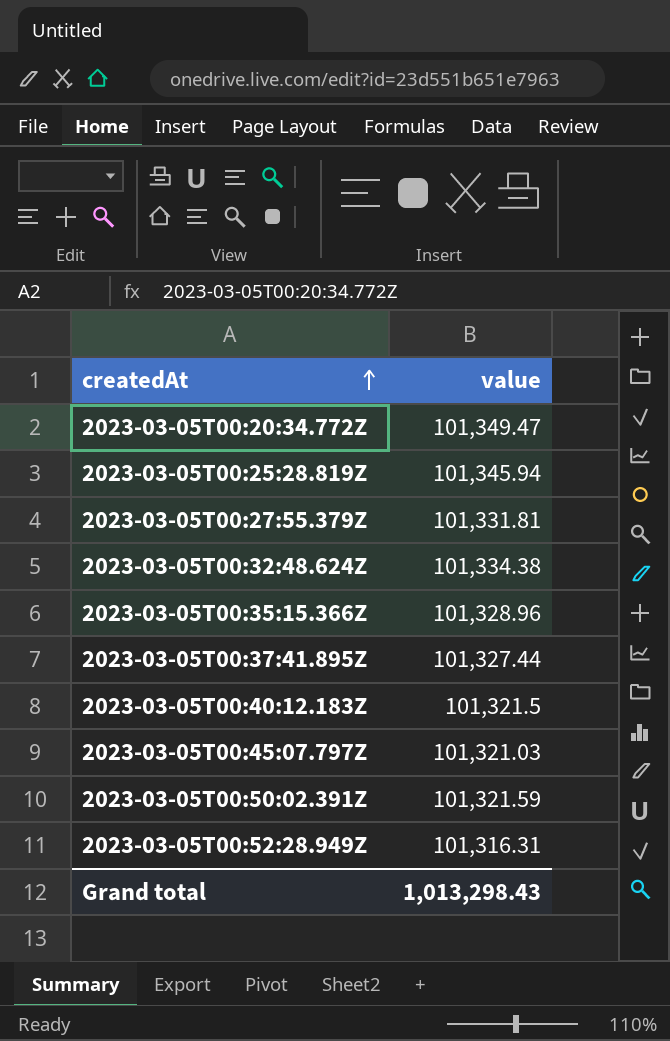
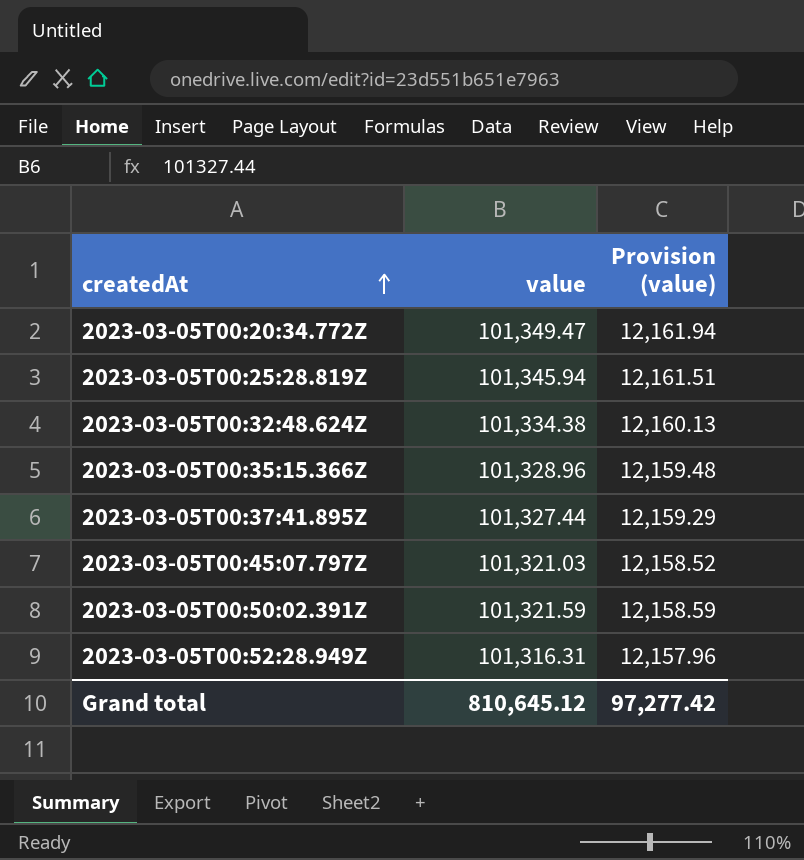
column Provision (value) | formula: none -> [value] * 0.12
row 2023-03-05T00:27:55.379Z: 101,331.81 -> none
row 2023-03-05T00:40:12.183Z: 101,321.5 -> none
Grand total | value: 1,013,298.43 -> 810,645.12

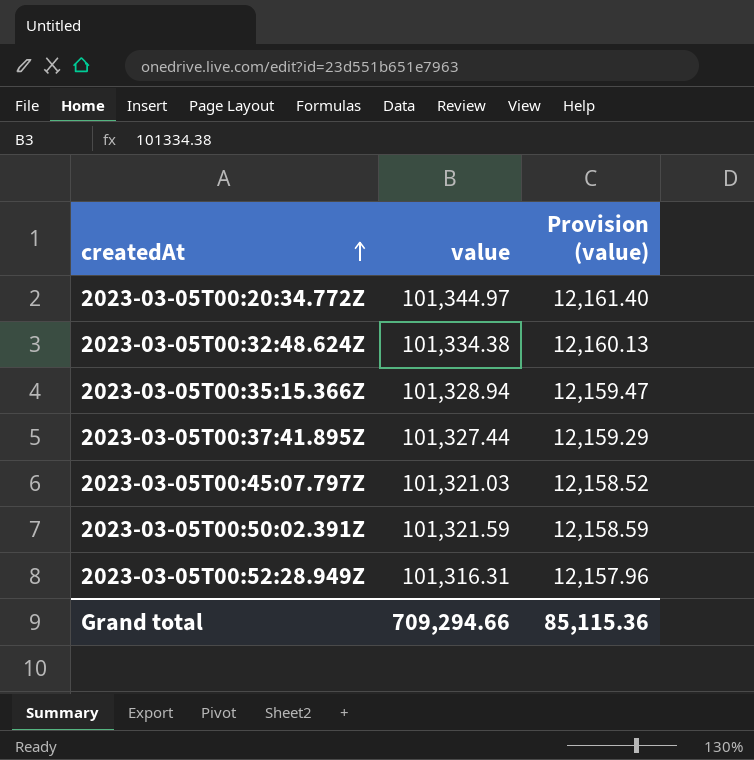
row 2023-03-05T00:25:28.819Z: 101,345.94 | 12,161.51 -> none
2023-03-05T00:20:34.772Z | value: 101,349.47 -> 101,344.97
2023-03-05T00:20:34.772Z | Provision (value): 12,161.94 -> 12,161.40
2023-03-05T00:35:15.366Z | value: 101,328.96 -> 101,328.94
2023-03-05T00:35:15.366Z | Provision (value): 12,159.48 -> 12,159.47
Grand total | value: 810,645.12 -> 709,294.66
Grand total | Provision (value): 97,277.42 -> 85,115.36

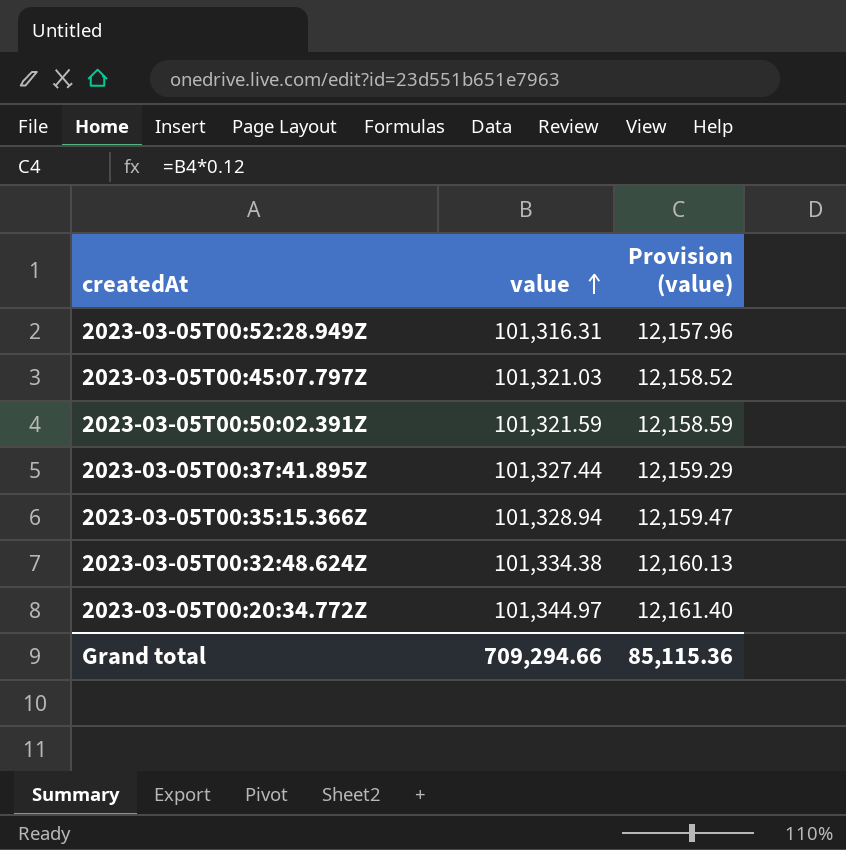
row order: createdAt ascending -> value ascending

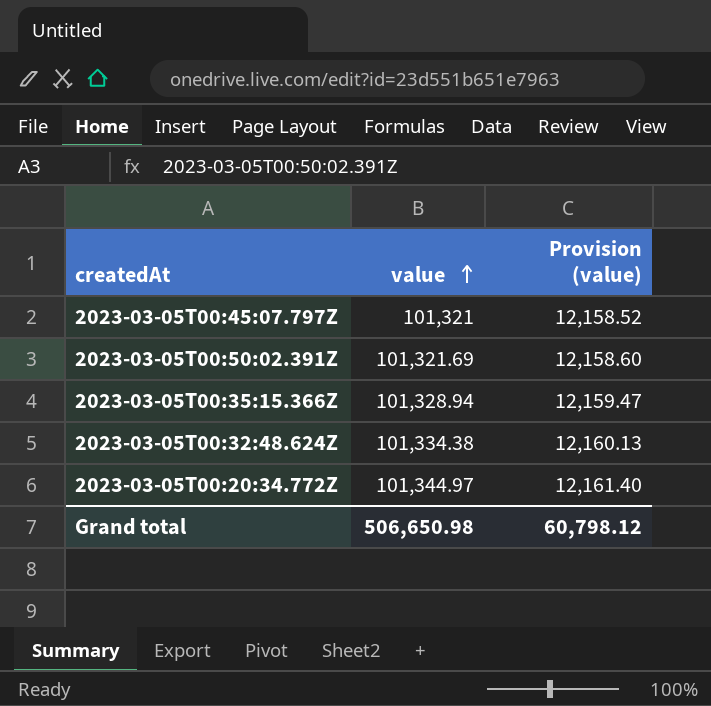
row 2023-03-05T00:52:28.949Z: 101,316.31 | 12,157.96 -> none
row 2023-03-05T00:37:41.895Z: 101,327.44 | 12,159.29 -> none
2023-03-05T00:45:07.797Z | value: 101,321.03 -> 101,321
2023-03-05T00:50:02.391Z | value: 101,321.59 -> 101,321.69
2023-03-05T00:50:02.391Z | Provision (value): 12,158.59 -> 12,158.60
Grand total | value: 709,294.66 -> 506,650.98
Grand total | Provision (value): 85,115.36 -> 60,798.12

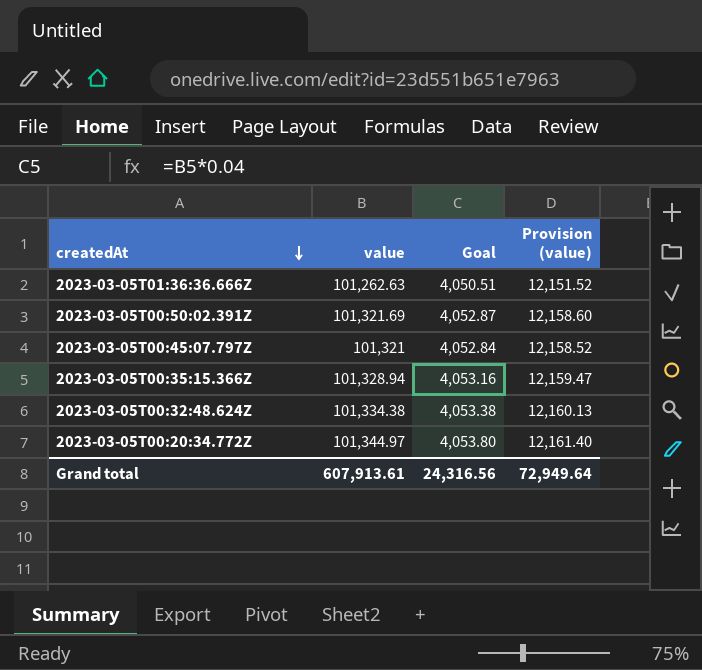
row order: value ascending -> createdAt descending
column Goal | formula: none -> [value] * 0.04
row 2023-03-05T01:36:36.666Z: none -> 101,262.63 | 4,050.51 | 12,151.52
Grand total | value: 506,650.98 -> 607,913.61
Grand total | Provision (value): 60,798.12 -> 72,949.64

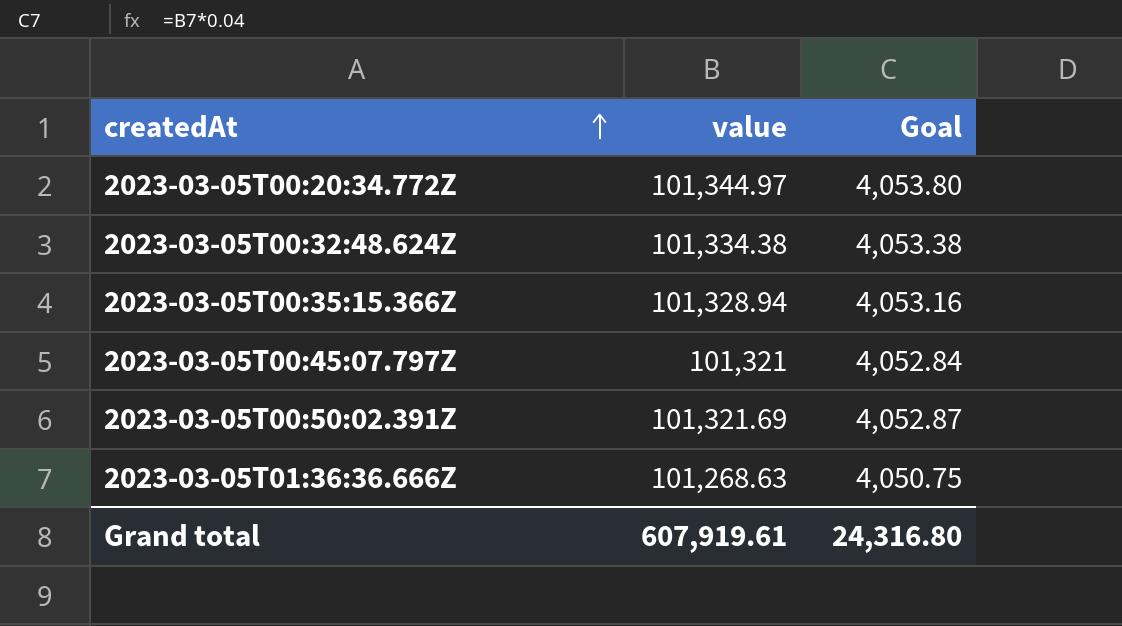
row order: createdAt descending -> createdAt ascending
column Provision (value) | formula: [value] * 0.12 -> none
2023-03-05T01:36:36.666Z | value: 101,262.63 -> 101,268.63
2023-03-05T01:36:36.666Z | Goal: 4,050.51 -> 4,050.75
Grand total | value: 607,913.61 -> 607,919.61
Grand total | Goal: 24,316.56 -> 24,316.80

